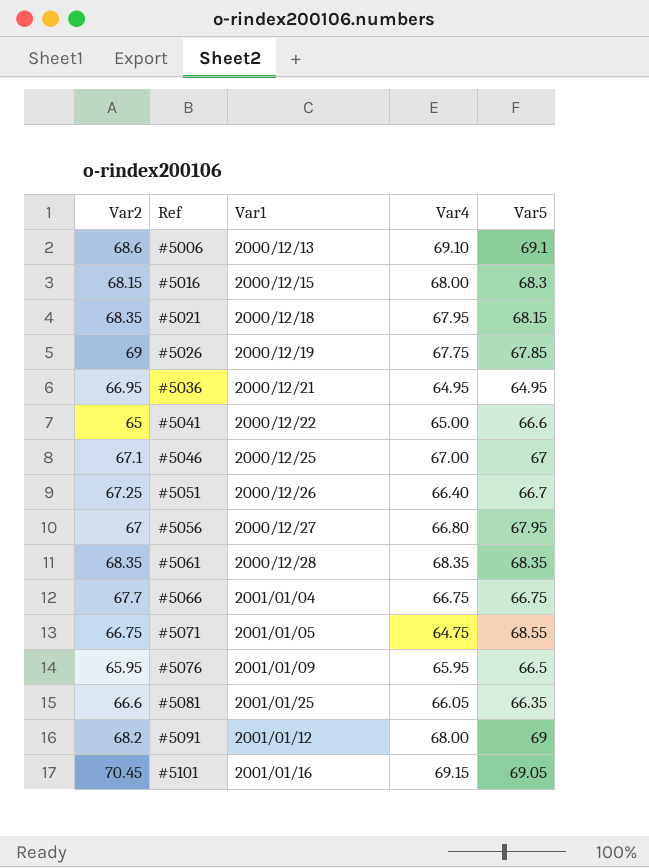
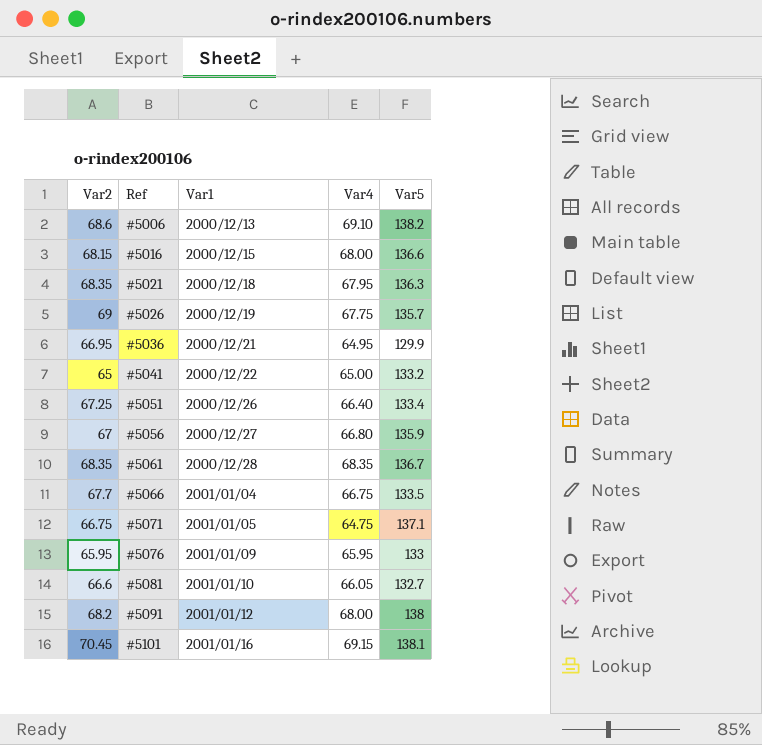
row #5046: 67.1 | 2000/12/25 | 67.00 | 67 -> none
#5006 | Var5: 69.1 -> 138.2
#5016 | Var5: 68.3 -> 136.6
#5021 | Var5: 68.15 -> 136.3
#5026 | Var5: 67.85 -> 135.7
#5036 | Var5: 64.95 -> 129.9
#5041 | Var5: 66.6 -> 133.2
#5051 | Var5: 66.7 -> 133.4
#5056 | Var5: 67.95 -> 135.9
#5061 | Var5: 68.35 -> 136.7
#5066 | Var5: 66.75 -> 133.5
#5071 | Var5: 68.55 -> 137.1
#5076 | Var5: 66.5 -> 133
#5081 | Var1: 2001/01/25 -> 2001/01/10
#5081 | Var5: 66.35 -> 132.7
#5091 | Var5: 69 -> 138
#5101 | Var5: 69.05 -> 138.1

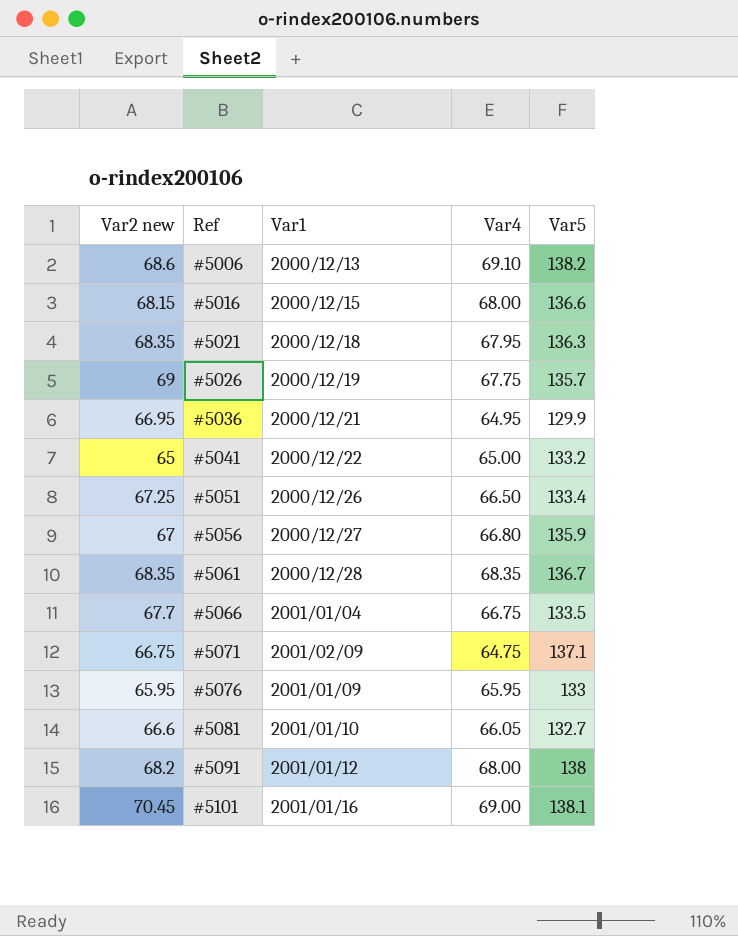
column name: Var2 -> Var2 new
#5051 | Var4: 66.40 -> 66.50
#5071 | Var1: 2001/01/05 -> 2001/02/09
#5101 | Var4: 69.15 -> 69.00

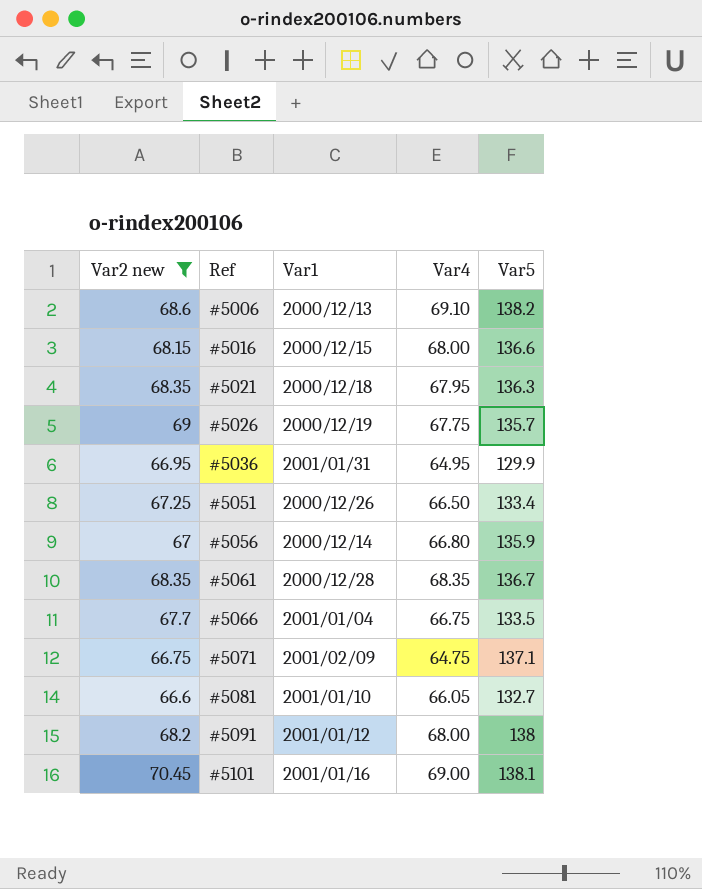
filter: none -> Var2 new >= 66.6
#5036 | Var1: 2000/12/21 -> 2001/01/31
#5056 | Var1: 2000/12/27 -> 2000/12/14

